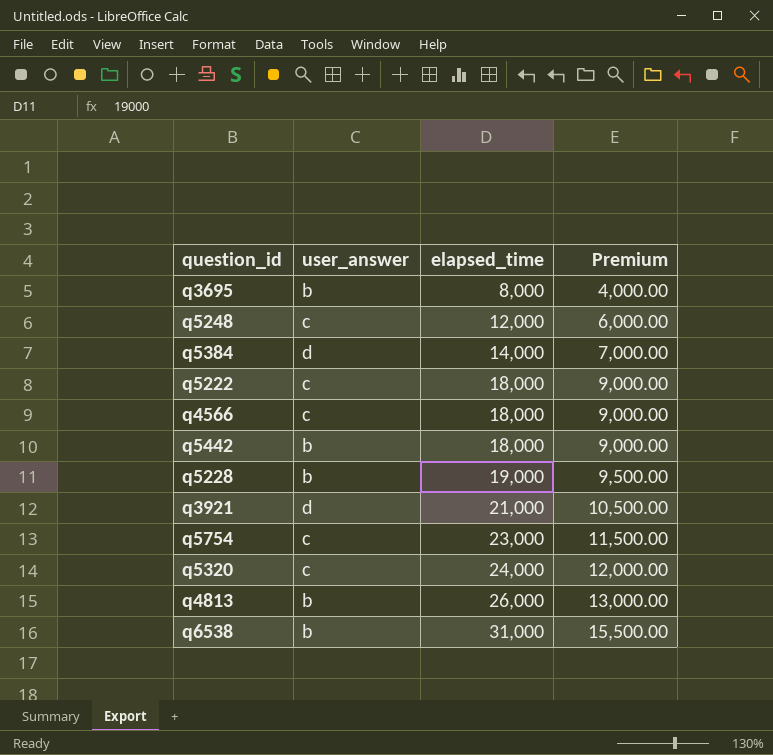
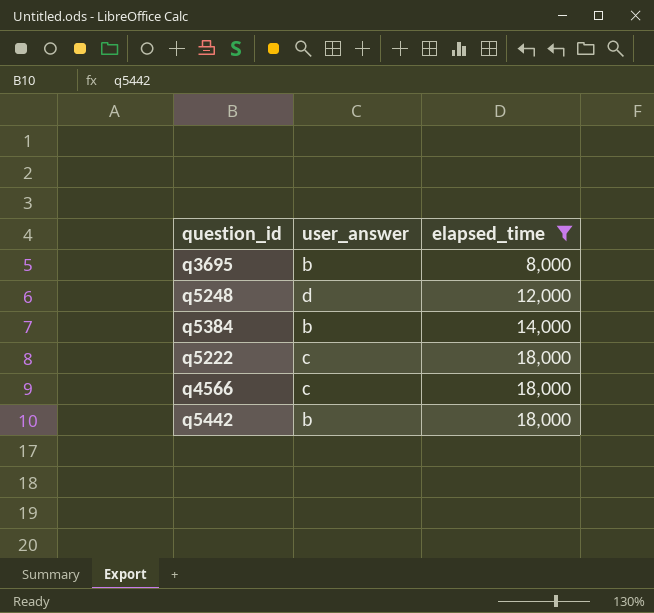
filter: none -> elapsed_time <= 18,000
column Premium | formula: [elapsed_time] * 0.5 -> none
q5248 | user_answer: c -> d
q5384 | user_answer: d -> b

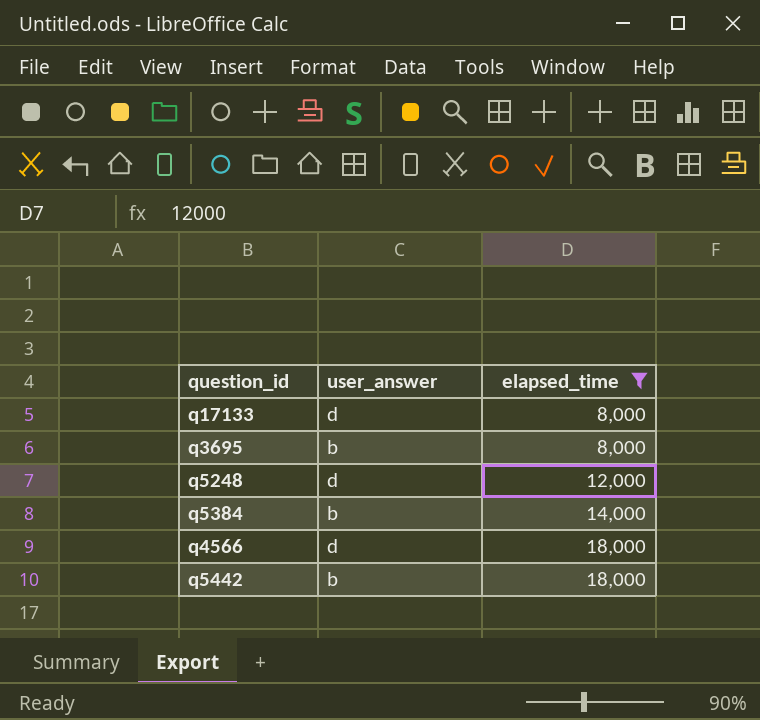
row q5222: c | 18,000 -> none
row q17133: none -> d | 8,000
q4566 | user_answer: c -> d

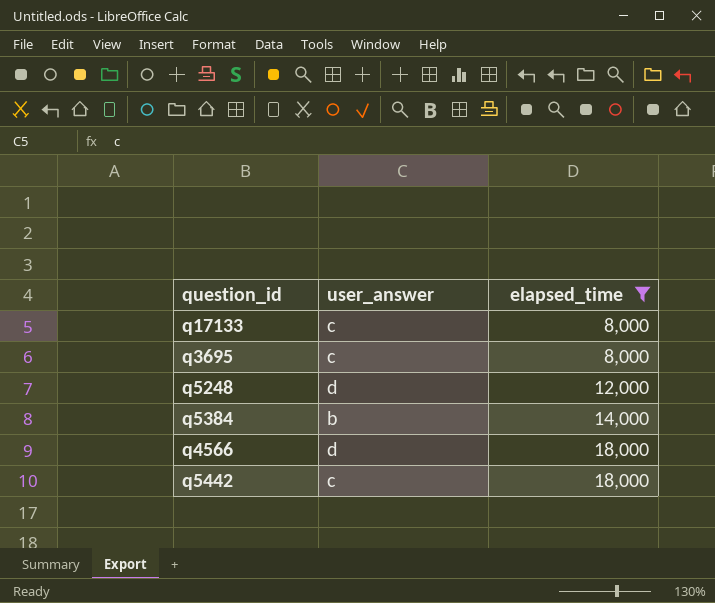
q17133 | user_answer: d -> c
q3695 | user_answer: b -> c
q5442 | user_answer: b -> c

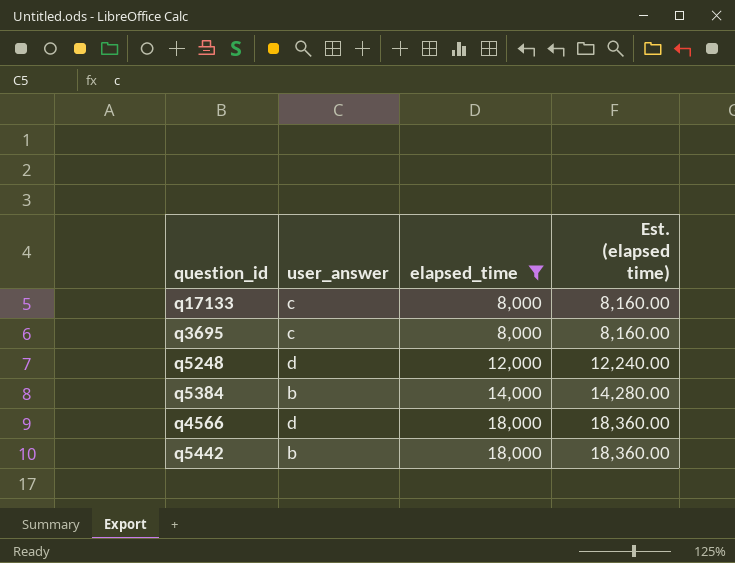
column Est. (elapsed time) | formula: none -> [elapsed_time] * 1.02
q5442 | user_answer: c -> b

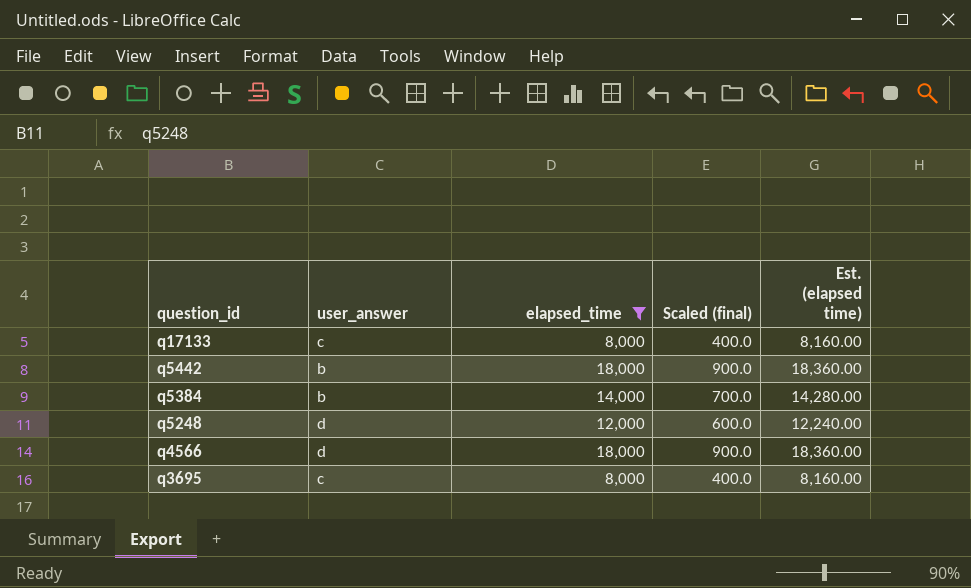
row order: elapsed_time ascending -> question_id descending
column Scaled (final) | formula: none -> [elapsed_time] * 0.05

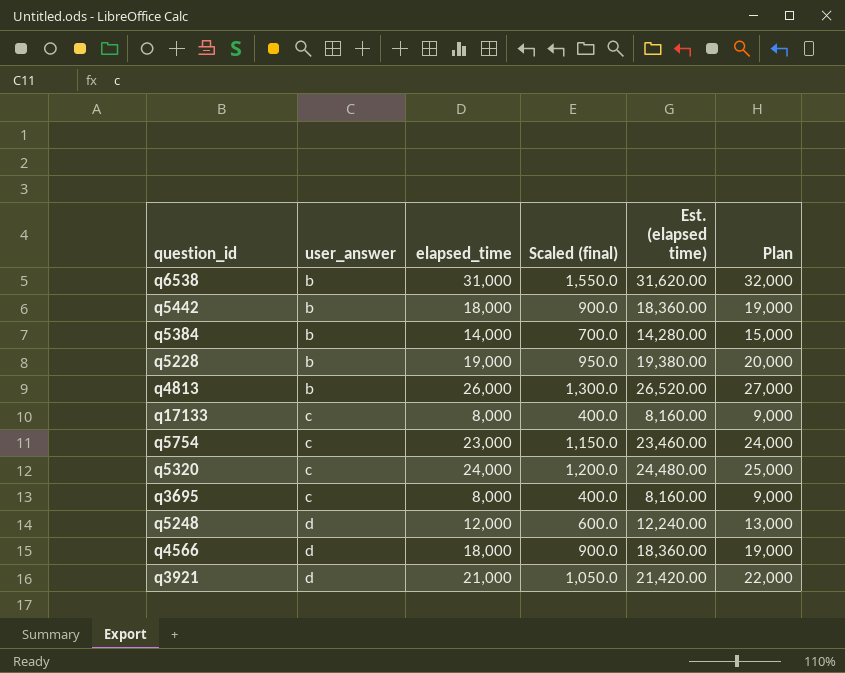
filter: elapsed_time <= 18,000 -> none
row order: question_id descending -> user_answer ascending
column Plan | formula: none -> [elapsed_time] + 1000

